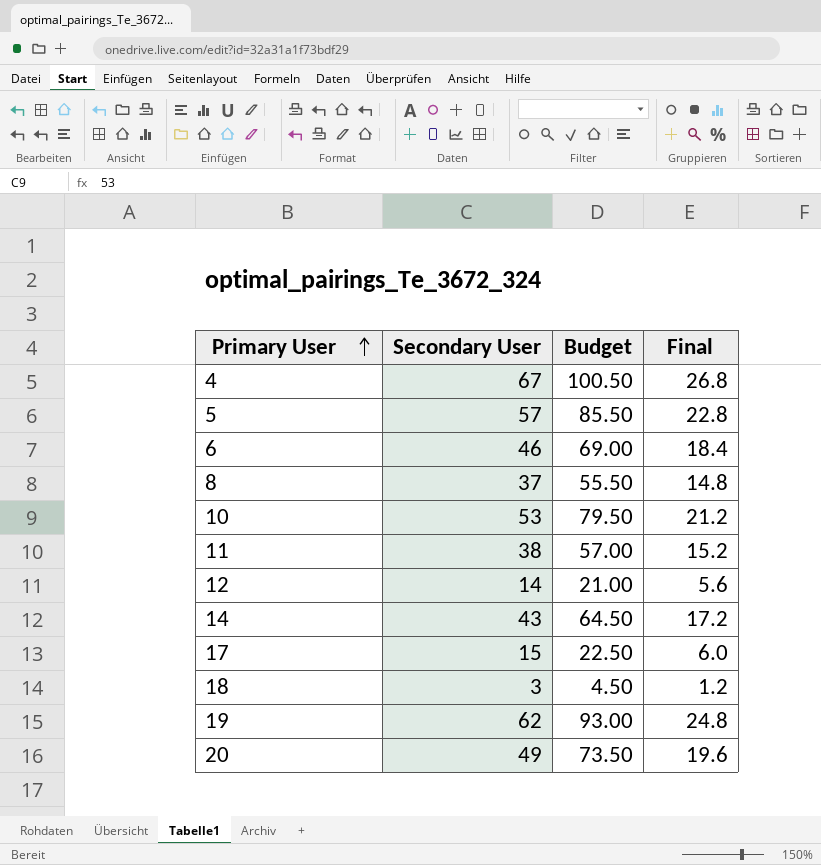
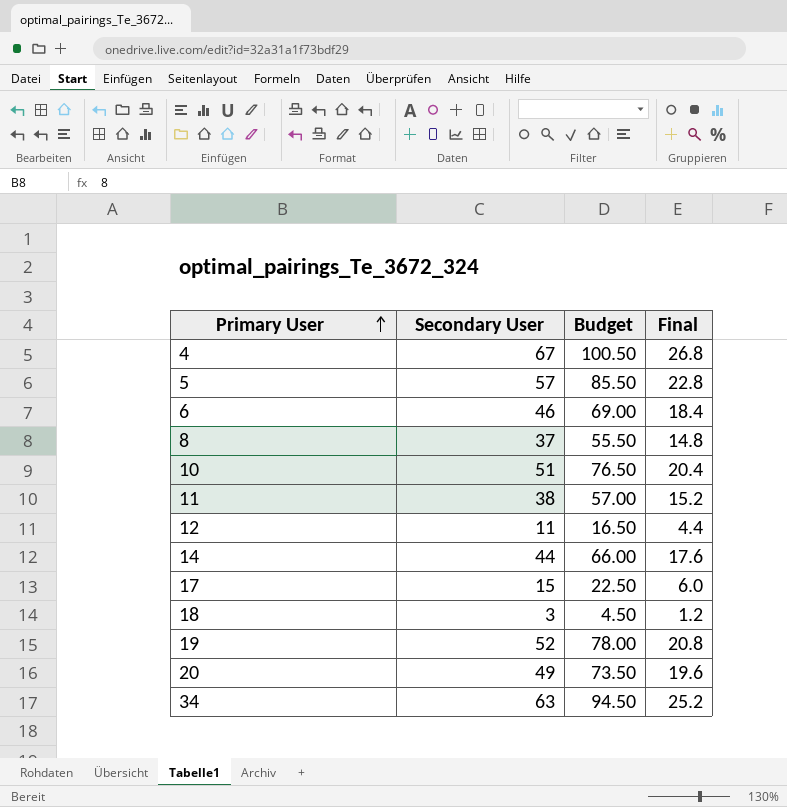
10 | Secondary User: 53 -> 51
10 | Budget: 79.50 -> 76.50
10 | Final: 21.2 -> 20.4
12 | Secondary User: 14 -> 11
12 | Budget: 21.00 -> 16.50
12 | Final: 5.6 -> 4.4
14 | Secondary User: 43 -> 44
14 | Budget: 64.50 -> 66.00
14 | Final: 17.2 -> 17.6
19 | Secondary User: 62 -> 52
19 | Budget: 93.00 -> 78.00
19 | Final: 24.8 -> 20.8
row 34: none -> 63 | 94.50 | 25.2

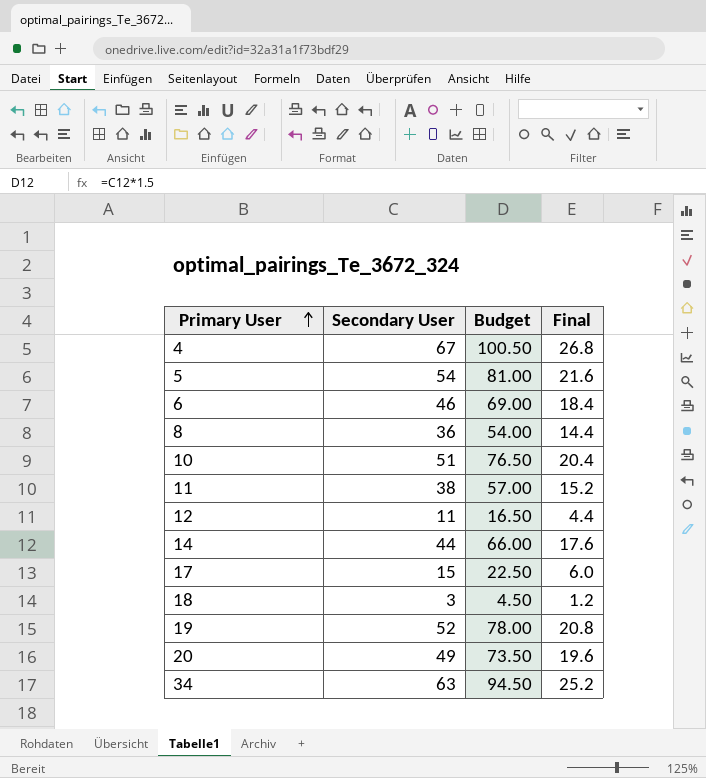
5 | Secondary User: 57 -> 54
5 | Budget: 85.50 -> 81.00
5 | Final: 22.8 -> 21.6
8 | Secondary User: 37 -> 36
8 | Budget: 55.50 -> 54.00
8 | Final: 14.8 -> 14.4

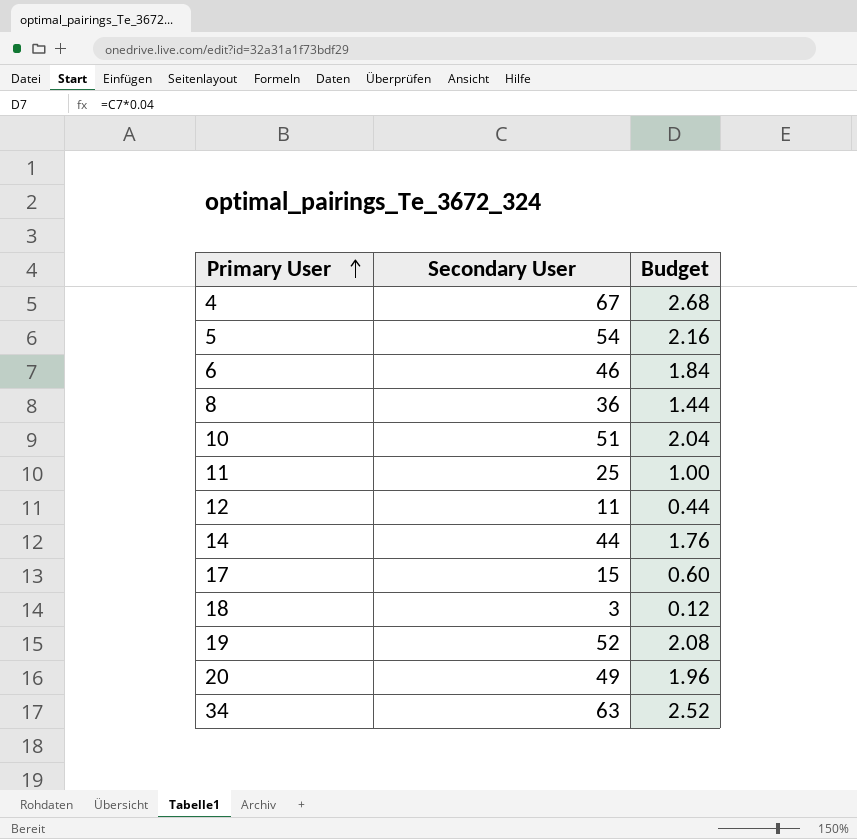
column Final | formula: [Secondary User] * 0.4 -> none
column Budget | formula: [Secondary User] * 1.5 -> [Secondary User] * 0.04
11 | Secondary User: 38 -> 25

